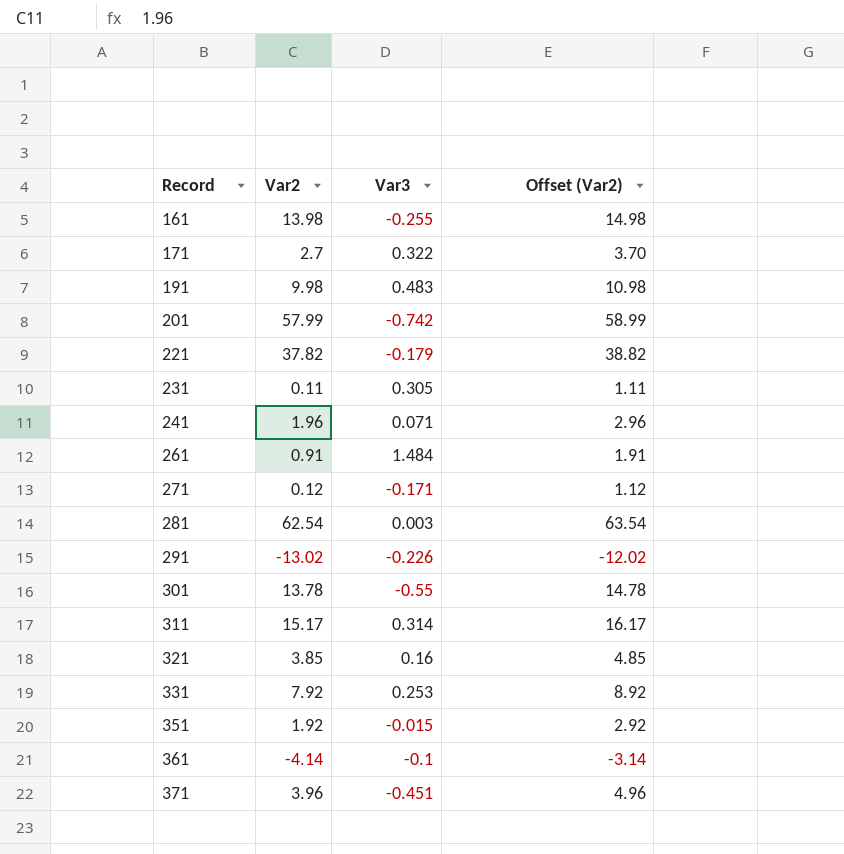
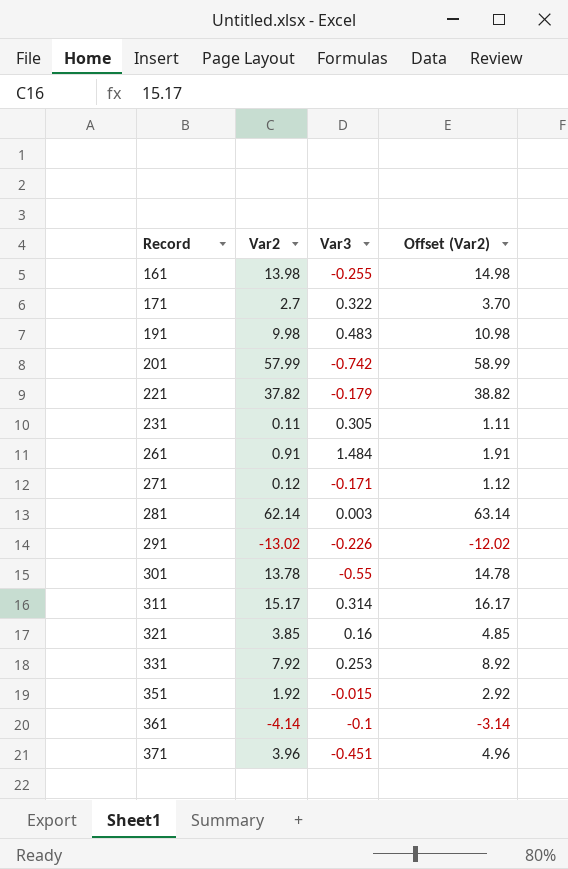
row 241: 1.96 | 0.071 | 2.96 -> none
281 | Var2: 62.54 -> 62.14
281 | Offset (Var2): 63.54 -> 63.14

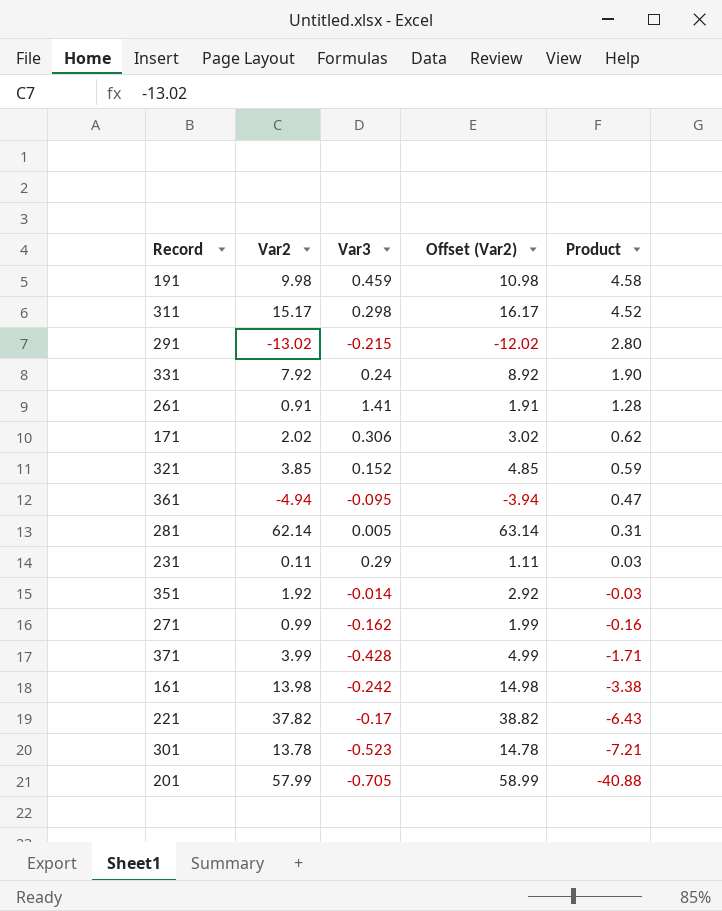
row order: Record ascending -> Product descending
column Product | formula: none -> [Var2] * [Var3]
191 | Var3: 0.483 -> 0.459
311 | Var3: 0.314 -> 0.298
291 | Var3: -0.226 -> -0.215
331 | Var3: 0.253 -> 0.24
261 | Var3: 1.484 -> 1.41
171 | Var2: 2.7 -> 2.02
171 | Var3: 0.322 -> 0.306
171 | Offset (Var2): 3.70 -> 3.02
321 | Var3: 0.16 -> 0.152
361 | Var2: -4.14 -> -4.94
361 | Var3: -0.1 -> -0.095
361 | Offset (Var2): -3.14 -> -3.94
281 | Var3: 0.003 -> 0.005
231 | Var3: 0.305 -> 0.29
351 | Var3: -0.015 -> -0.014
271 | Var2: 0.12 -> 0.99
271 | Var3: -0.171 -> -0.162
271 | Offset (Var2): 1.12 -> 1.99
371 | Var2: 3.96 -> 3.99
371 | Var3: -0.451 -> -0.428
371 | Offset (Var2): 4.96 -> 4.99
161 | Var3: -0.255 -> -0.242
221 | Var3: -0.179 -> -0.17
301 | Var3: -0.55 -> -0.523
201 | Var3: -0.742 -> -0.705

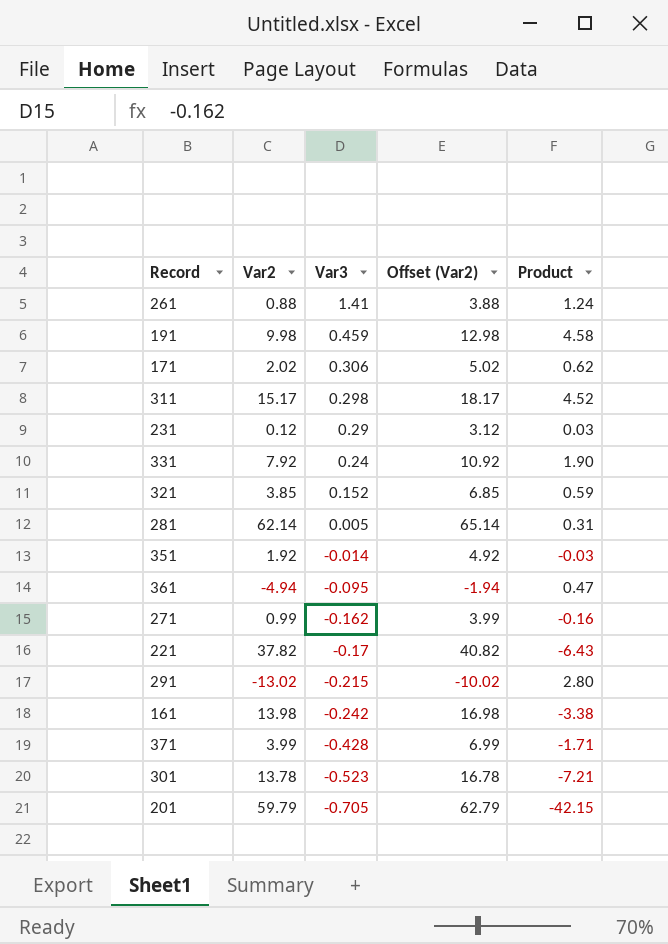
row order: Product descending -> Var3 descending
column Offset (Var2) | formula: [Var2] + 1 -> [Var2] + 3
261 | Var2: 0.91 -> 0.88
261 | Product: 1.28 -> 1.24
231 | Var2: 0.11 -> 0.12
201 | Var2: 57.99 -> 59.79
201 | Product: -40.88 -> -42.15

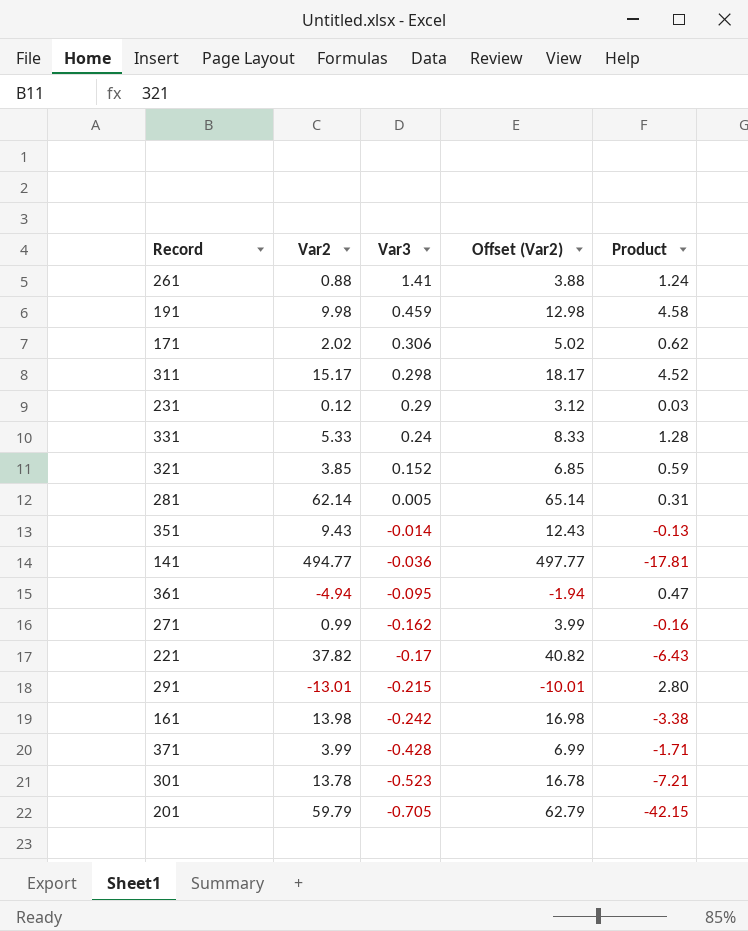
331 | Var2: 7.92 -> 5.33
331 | Offset (Var2): 10.92 -> 8.33
331 | Product: 1.90 -> 1.28
351 | Var2: 1.92 -> 9.43
351 | Offset (Var2): 4.92 -> 12.43
351 | Product: -0.03 -> -0.13
row 141: none -> 494.77 | -0.036 | 497.77 | -17.81
291 | Var2: -13.02 -> -13.01
291 | Offset (Var2): -10.02 -> -10.01

